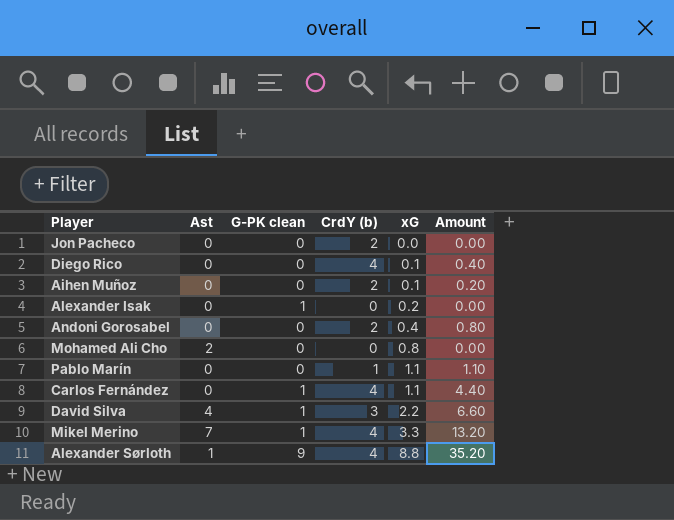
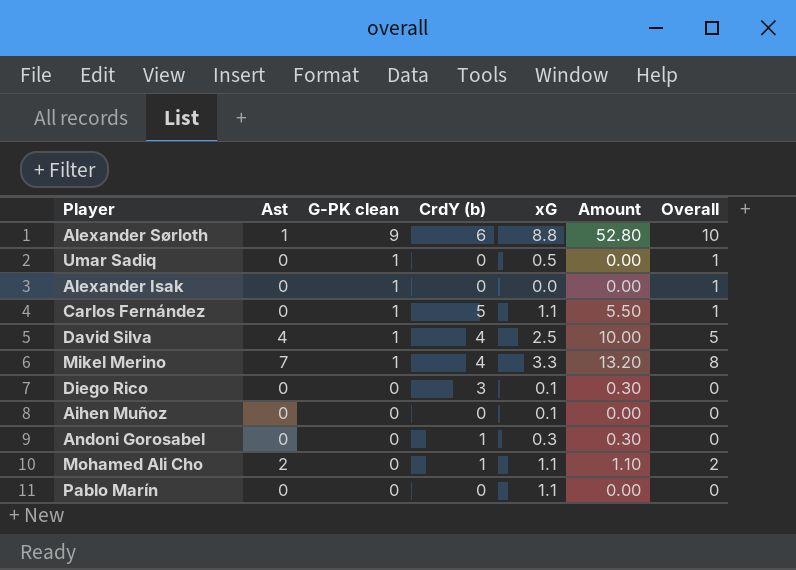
row order: xG ascending -> G-PK clean descending
column Overall | formula: none -> [Ast] + [G-PK clean]
row Jon Pacheco: 0 | 0 | 2 | 0.0 | 0.00 -> none
Alexander Sørloth | CrdY (b): 4 -> 6
Alexander Sørloth | Amount: 35.20 -> 52.80
row Umar Sadiq: none -> 0 | 1 | 0 | 0.5 | 0.00 | 1
Alexander Isak | xG: 0.2 -> 0.0
Carlos Fernández | CrdY (b): 4 -> 5
Carlos Fernández | Amount: 4.40 -> 5.50
David Silva | CrdY (b): 3 -> 4
David Silva | xG: 2.2 -> 2.5
David Silva | Amount: 6.60 -> 10.00
Diego Rico | CrdY (b): 4 -> 3
Diego Rico | Amount: 0.40 -> 0.30
Aihen Muñoz | CrdY (b): 2 -> 0
Aihen Muñoz | Amount: 0.20 -> 0.00
Andoni Gorosabel | CrdY (b): 2 -> 1
Andoni Gorosabel | xG: 0.4 -> 0.3
Andoni Gorosabel | Amount: 0.80 -> 0.30
Mohamed Ali Cho | CrdY (b): 0 -> 1
Mohamed Ali Cho | xG: 0.8 -> 1.1
Mohamed Ali Cho | Amount: 0.00 -> 1.10
Pablo Marín | CrdY (b): 1 -> 0
Pablo Marín | Amount: 1.10 -> 0.00

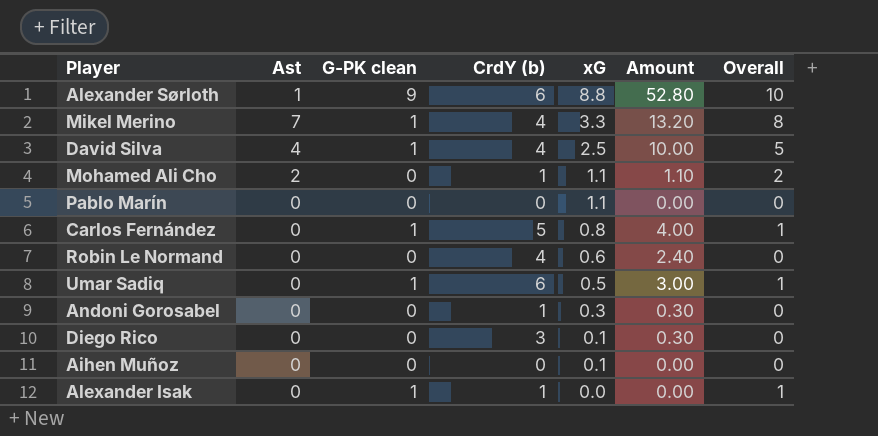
row order: G-PK clean descending -> xG descending
Carlos Fernández | xG: 1.1 -> 0.8
Carlos Fernández | Amount: 5.50 -> 4.00
row Robin Le Normand: none -> 0 | 0 | 4 | 0.6 | 2.40 | 0
Umar Sadiq | CrdY (b): 0 -> 6
Umar Sadiq | Amount: 0.00 -> 3.00
Alexander Isak | CrdY (b): 0 -> 1

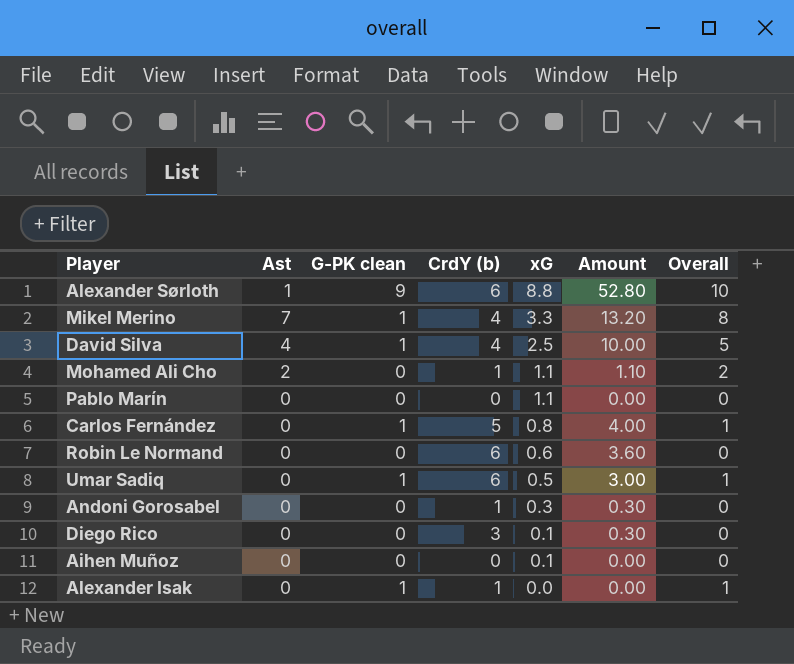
Robin Le Normand | CrdY (b): 4 -> 6
Robin Le Normand | Amount: 2.40 -> 3.60

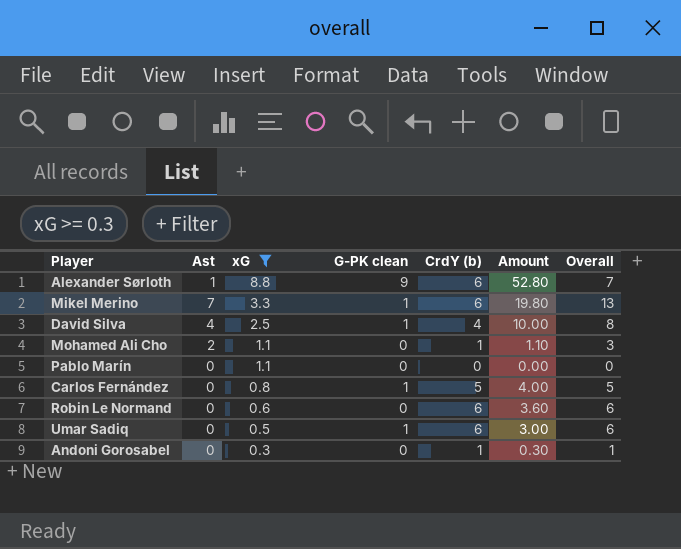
filter: none -> xG >= 0.3
column xG | position: 5 -> 3
column Overall | formula: [Ast] + [G-PK clean] -> [Ast] + [CrdY (b)]
Mikel Merino | CrdY (b): 4 -> 6
Mikel Merino | Amount: 13.20 -> 19.80

